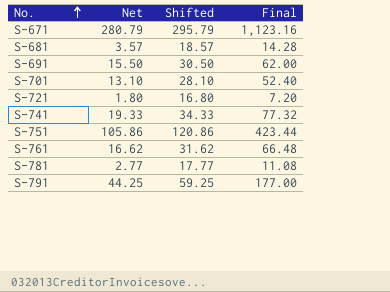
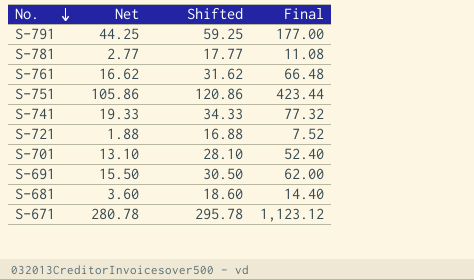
row order: No. ascending -> No. descending
S-721 | Net: 1.80 -> 1.88
S-721 | Shifted: 16.80 -> 16.88
S-721 | Final: 7.20 -> 7.52
S-681 | Net: 3.57 -> 3.60
S-681 | Shifted: 18.57 -> 18.60
S-681 | Final: 14.28 -> 14.40
S-671 | Net: 280.79 -> 280.78
S-671 | Shifted: 295.79 -> 295.78
S-671 | Final: 1,123.16 -> 1,123.12

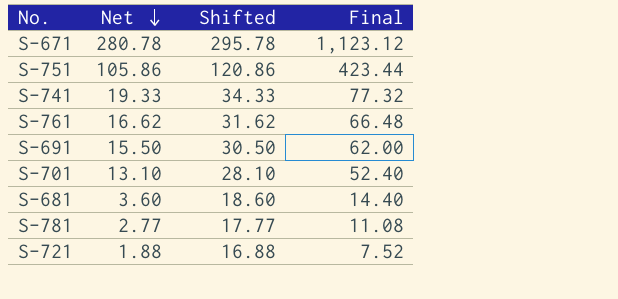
row order: No. descending -> Net descending
row S-791: 44.25 | 59.25 | 177.00 -> none

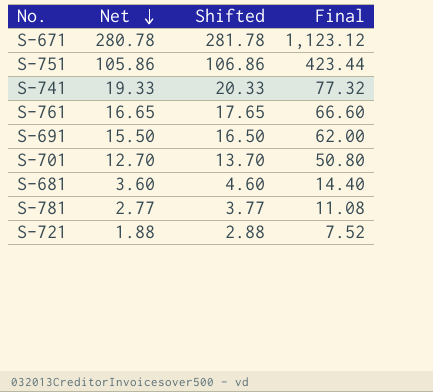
column Shifted | formula: [Net] + 15 -> [Net] + 1
S-761 | Net: 16.62 -> 16.65
S-761 | Final: 66.48 -> 66.60
S-701 | Net: 13.10 -> 12.70
S-701 | Final: 52.40 -> 50.80

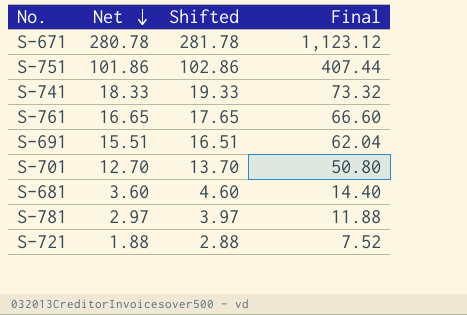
S-751 | Net: 105.86 -> 101.86
S-751 | Shifted: 106.86 -> 102.86
S-751 | Final: 423.44 -> 407.44
S-741 | Net: 19.33 -> 18.33
S-741 | Shifted: 20.33 -> 19.33
S-741 | Final: 77.32 -> 73.32
S-691 | Net: 15.50 -> 15.51
S-691 | Shifted: 16.50 -> 16.51
S-691 | Final: 62.00 -> 62.04
S-781 | Net: 2.77 -> 2.97
S-781 | Shifted: 3.77 -> 3.97
S-781 | Final: 11.08 -> 11.88

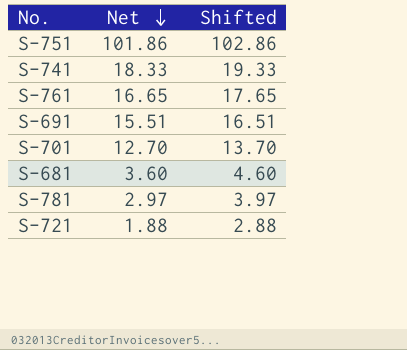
column Final | formula: [Net] * 4 -> none
row S-671: 280.78 | 281.78 | 1,123.12 -> none

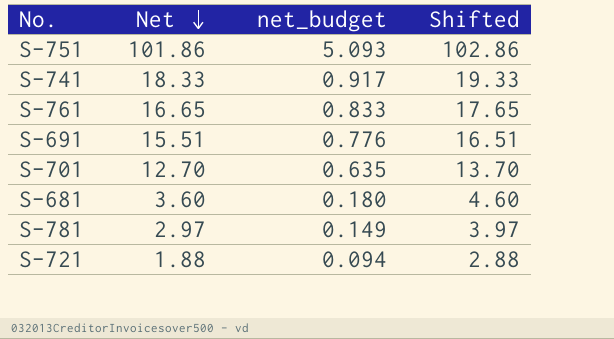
column net_budget | formula: none -> [Net] * 0.05

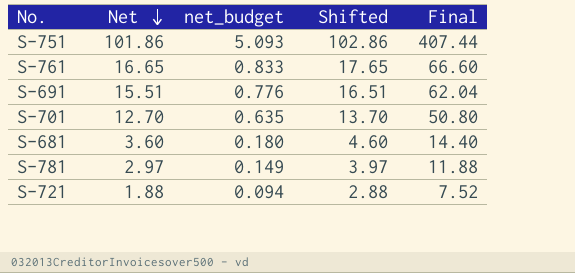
column Final | formula: none -> [Net] * 4
row S-741: 18.33 | 0.917 | 19.33 -> none

